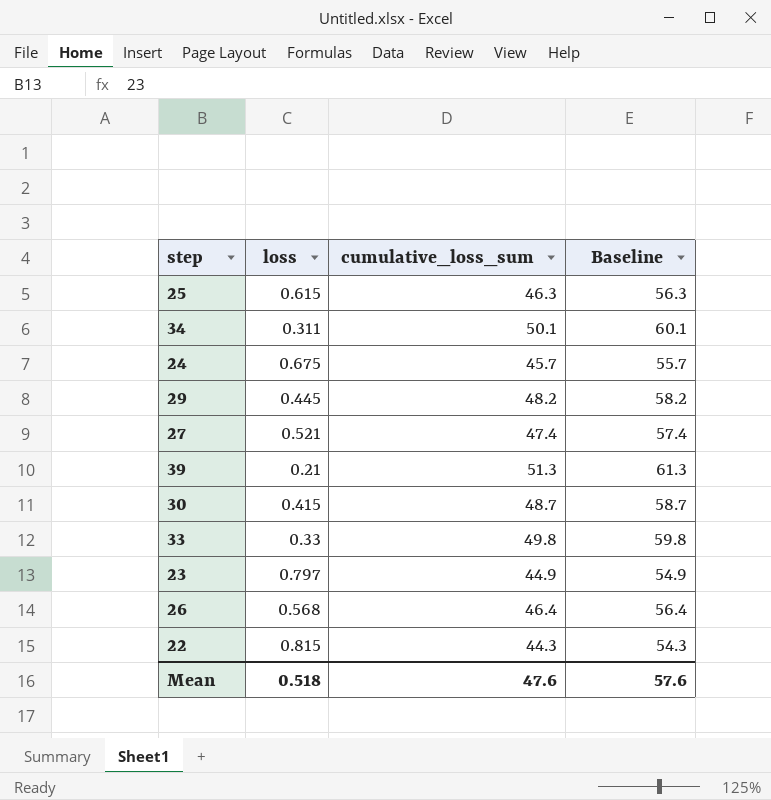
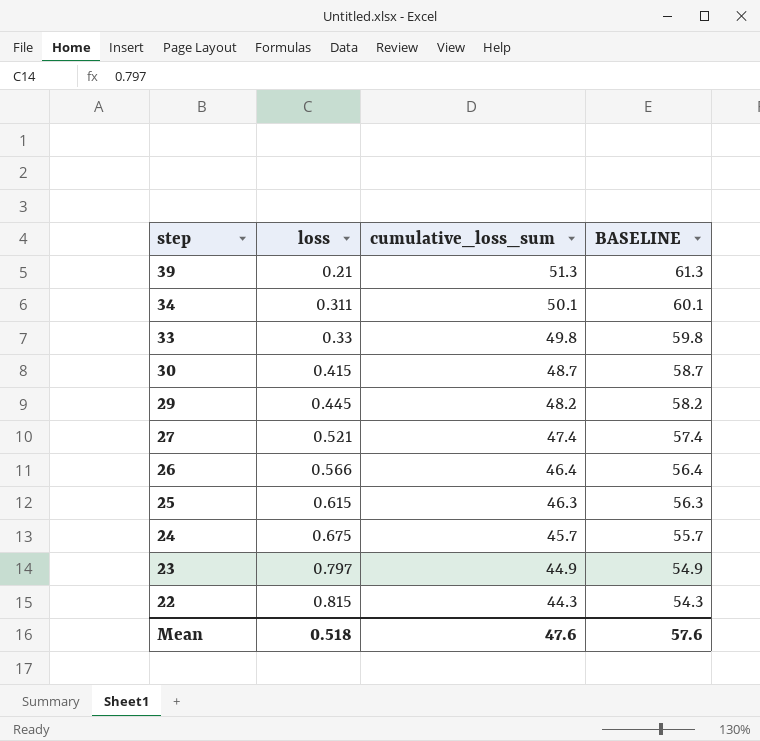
row order: none -> step descending
column name: Baseline -> BASELINE
26 | loss: 0.568 -> 0.566

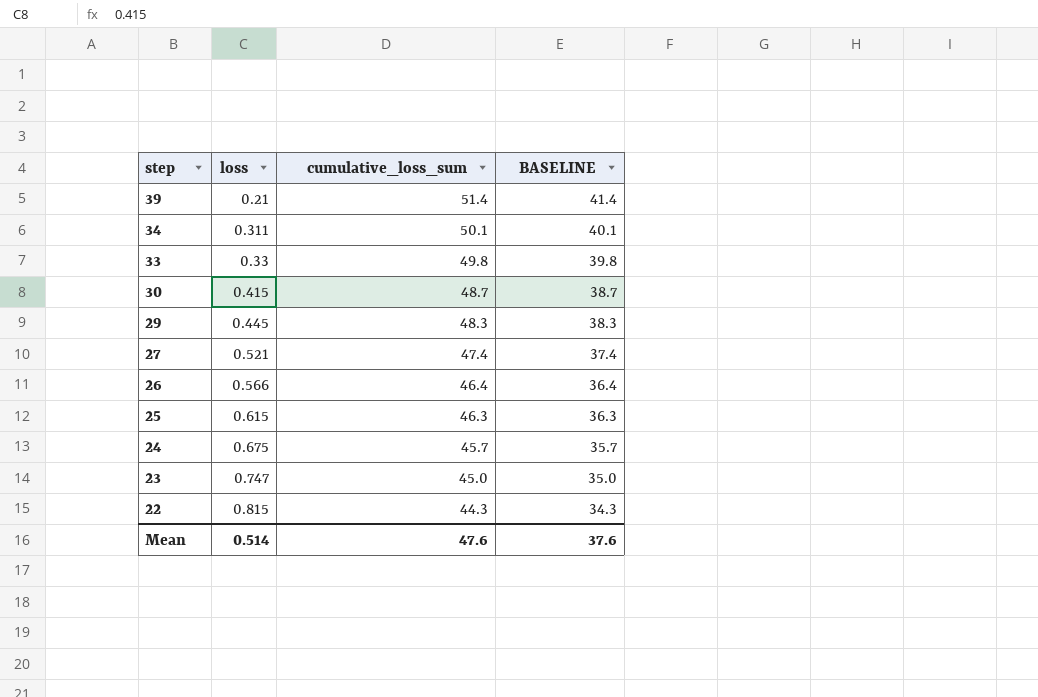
column BASELINE | formula: [cumulative_loss_sum] + 10 -> [cumulative_loss_sum] - 10
39 | cumulative_loss_sum: 51.3 -> 51.4
29 | cumulative_loss_sum: 48.2 -> 48.3
23 | loss: 0.797 -> 0.747
23 | cumulative_loss_sum: 44.9 -> 45.0
Mean | loss: 0.518 -> 0.514
Mean | BASELINE: 57.6 -> 37.6

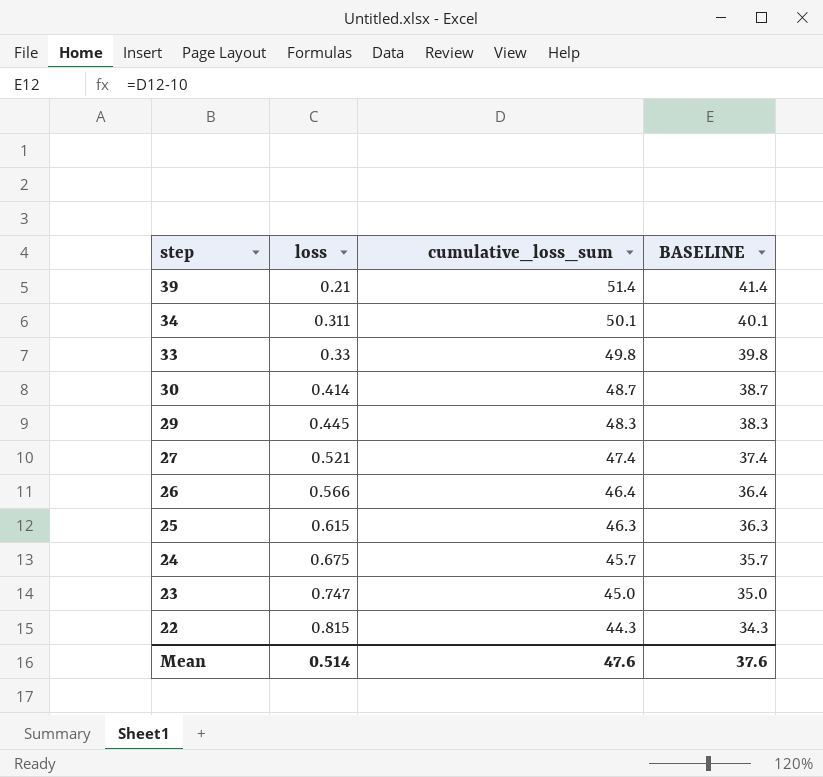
30 | loss: 0.415 -> 0.414

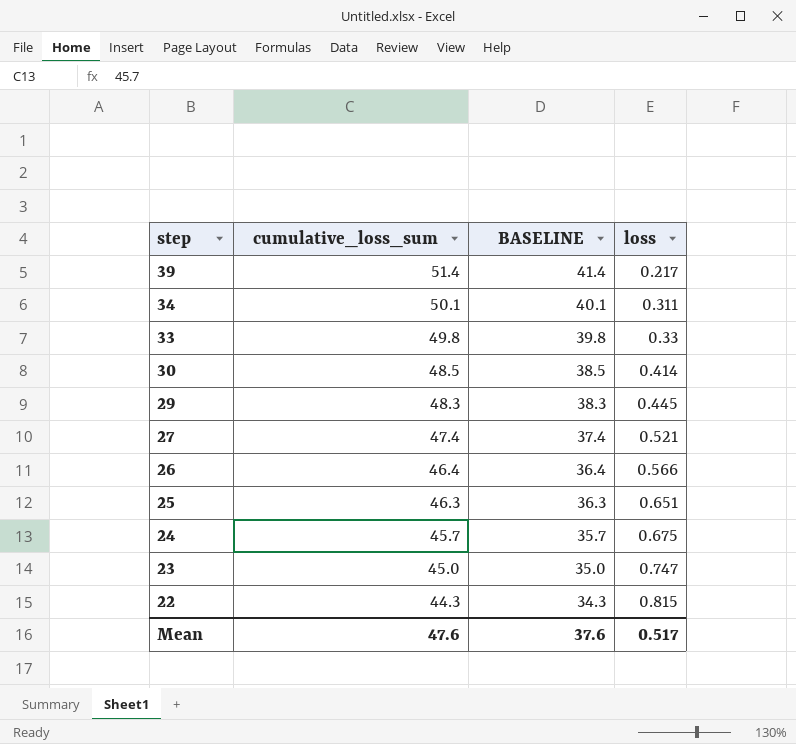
column loss | position: 2 -> 4
39 | loss: 0.21 -> 0.217
30 | cumulative_loss_sum: 48.7 -> 48.5
30 | BASELINE: 38.7 -> 38.5
25 | loss: 0.615 -> 0.651
Mean | loss: 0.514 -> 0.517

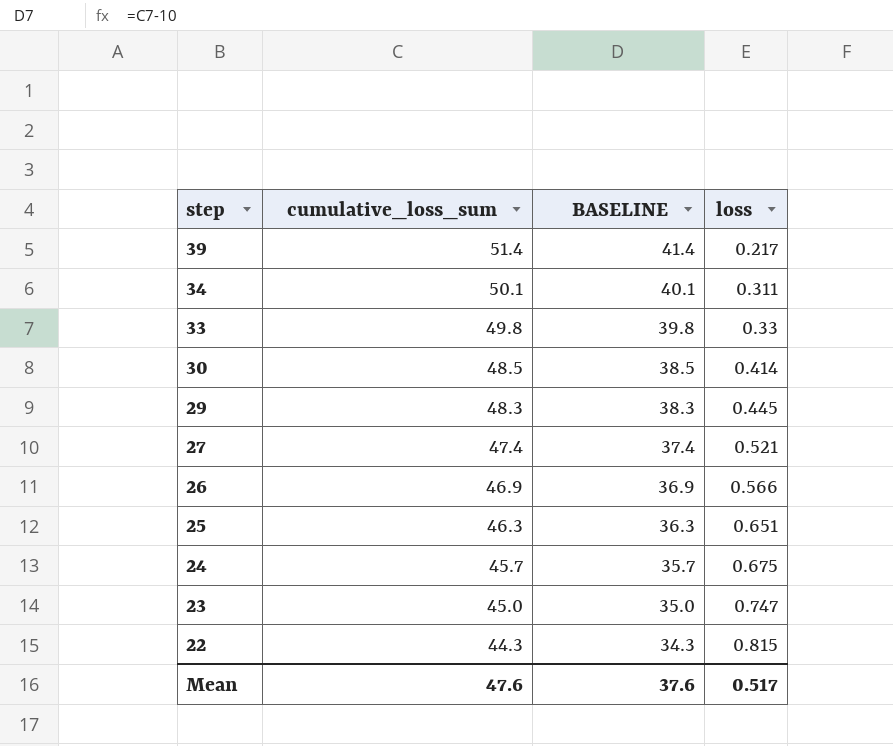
26 | cumulative_loss_sum: 46.4 -> 46.9
26 | BASELINE: 36.4 -> 36.9

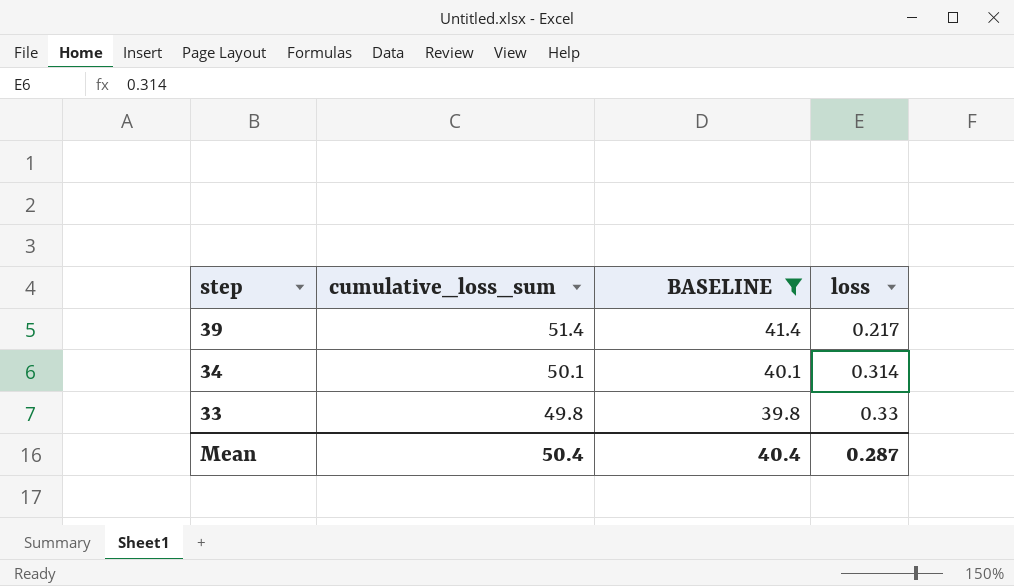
filter: none -> BASELINE >= 39.8
34 | loss: 0.311 -> 0.314
Mean | cumulative_loss_sum: 47.6 -> 50.4
Mean | BASELINE: 37.6 -> 40.4
Mean | loss: 0.517 -> 0.287

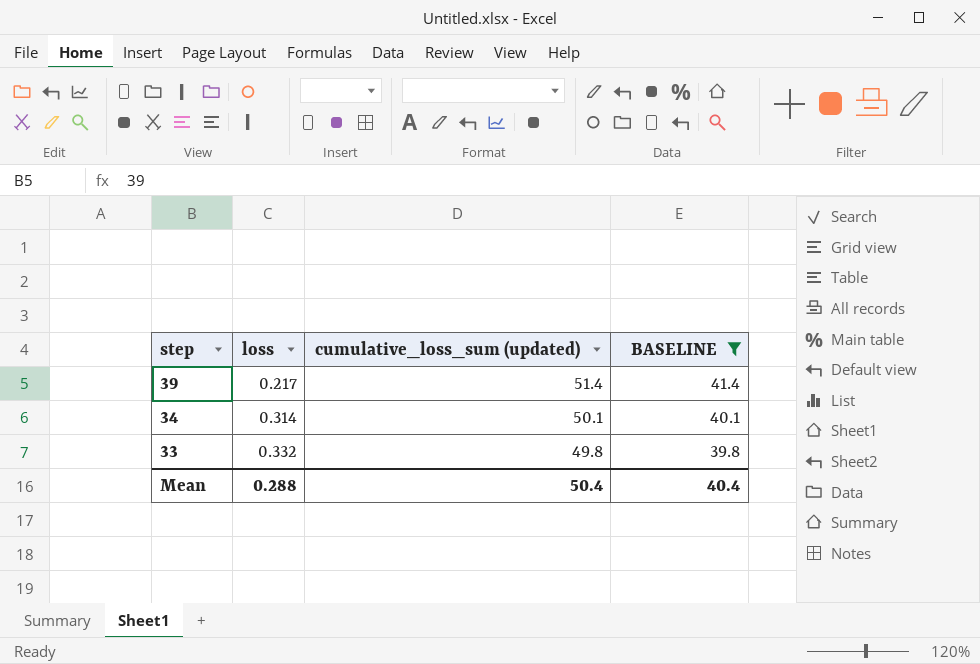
column loss | position: 4 -> 2
column name: cumulative_loss_sum -> cumulative_loss_sum (updated)
33 | loss: 0.33 -> 0.332
Mean | loss: 0.287 -> 0.288

